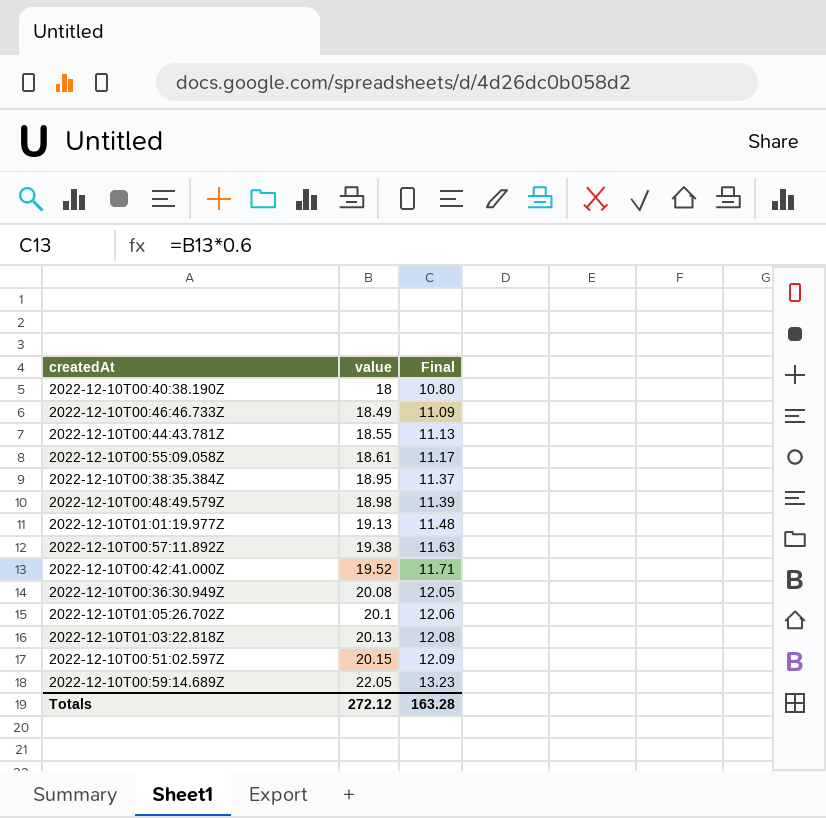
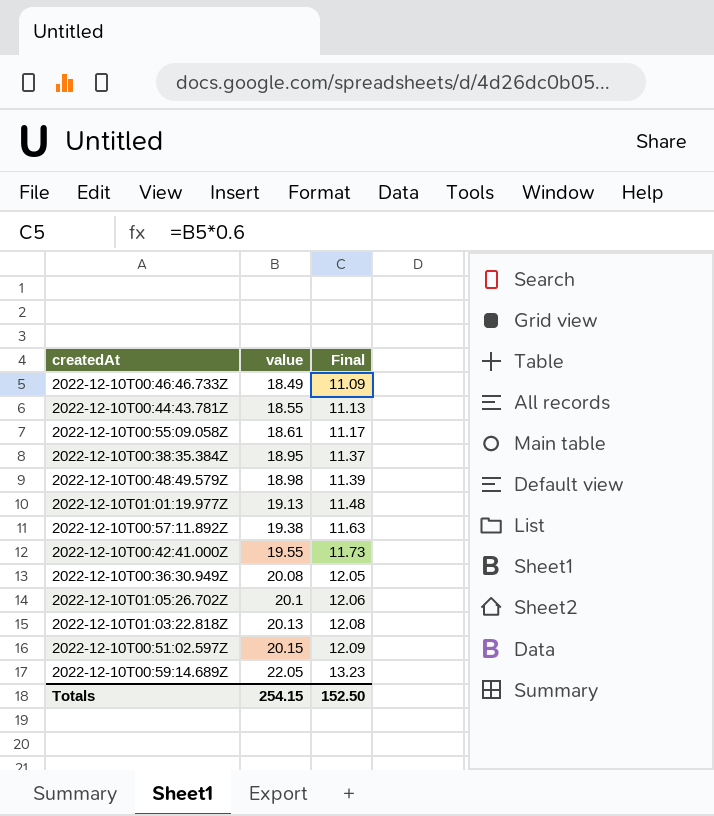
row 2022-12-10T00:40:38.190Z: 18 | 10.80 -> none
2022-12-10T00:42:41.000Z | value: 19.52 -> 19.55
2022-12-10T00:42:41.000Z | Final: 11.71 -> 11.73
Totals | value: 272.12 -> 254.15
Totals | Final: 163.28 -> 152.50

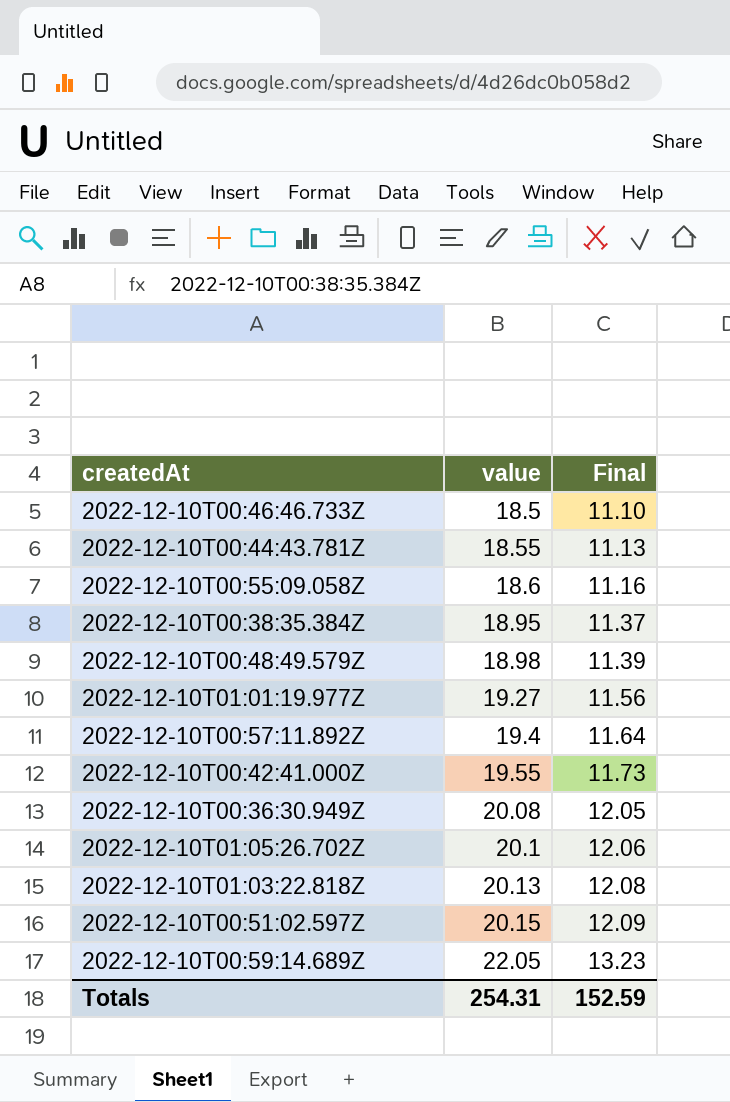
2022-12-10T00:46:46.733Z | value: 18.49 -> 18.5
2022-12-10T00:46:46.733Z | Final: 11.09 -> 11.10
2022-12-10T00:55:09.058Z | value: 18.61 -> 18.6
2022-12-10T00:55:09.058Z | Final: 11.17 -> 11.16
2022-12-10T01:01:19.977Z | value: 19.13 -> 19.27
2022-12-10T01:01:19.977Z | Final: 11.48 -> 11.56
2022-12-10T00:57:11.892Z | value: 19.38 -> 19.4
2022-12-10T00:57:11.892Z | Final: 11.63 -> 11.64
Totals | value: 254.15 -> 254.31
Totals | Final: 152.50 -> 152.59

